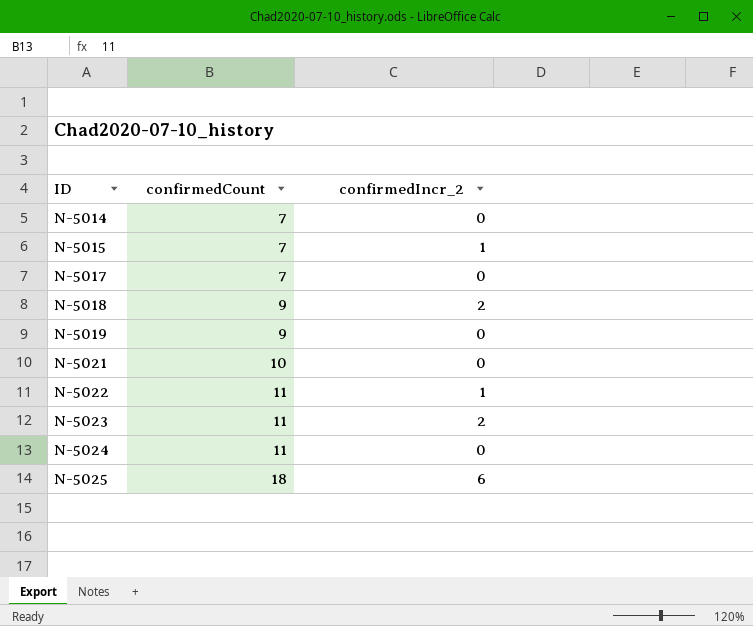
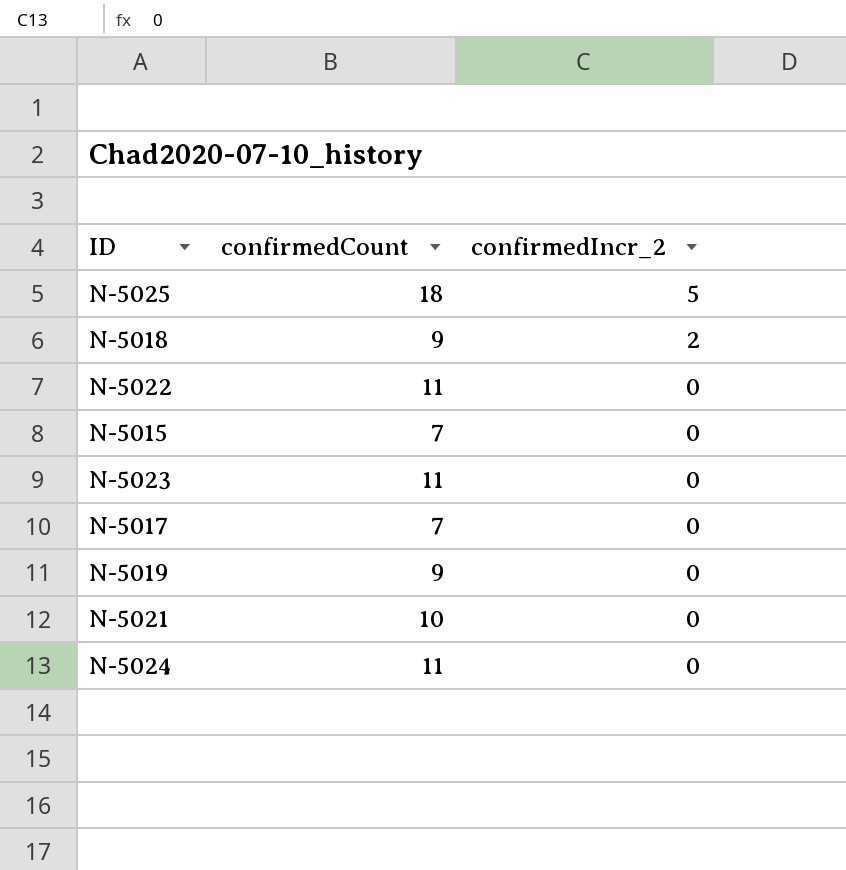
row order: ID ascending -> confirmedIncr_2 descending
row N-5014: 7 | 0 -> none
N-5025 | confirmedIncr_2: 6 -> 5
N-5022 | confirmedIncr_2: 1 -> 0
N-5015 | confirmedIncr_2: 1 -> 0
N-5023 | confirmedIncr_2: 2 -> 0

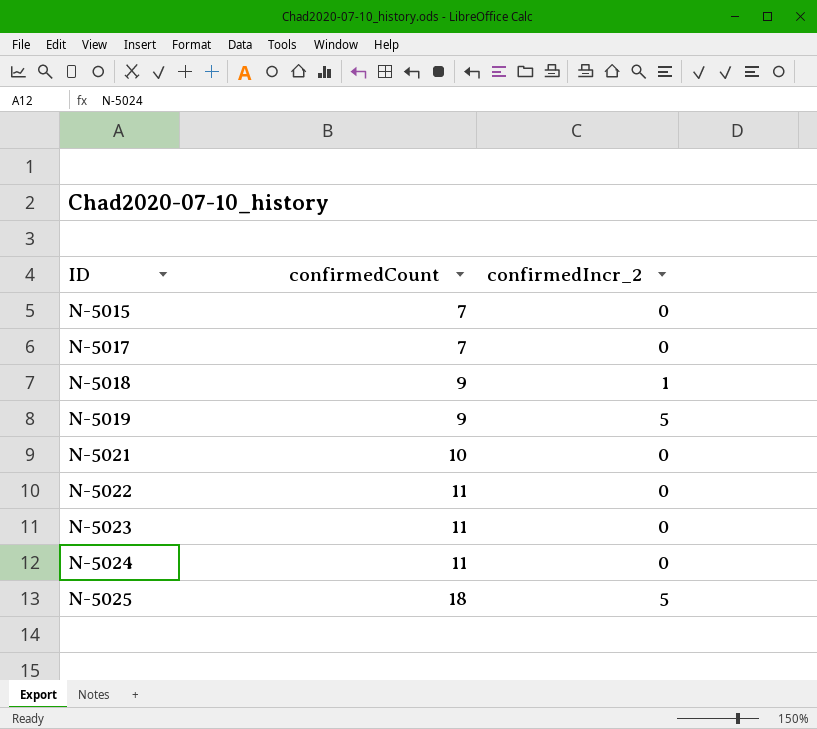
row order: confirmedIncr_2 descending -> ID ascending
N-5018 | confirmedIncr_2: 2 -> 1
N-5019 | confirmedIncr_2: 0 -> 5

